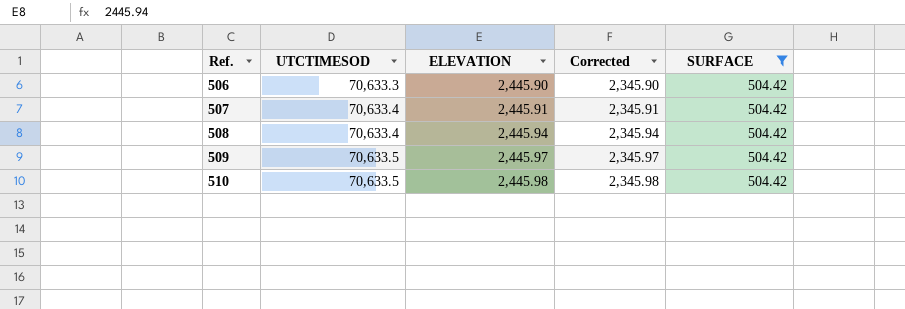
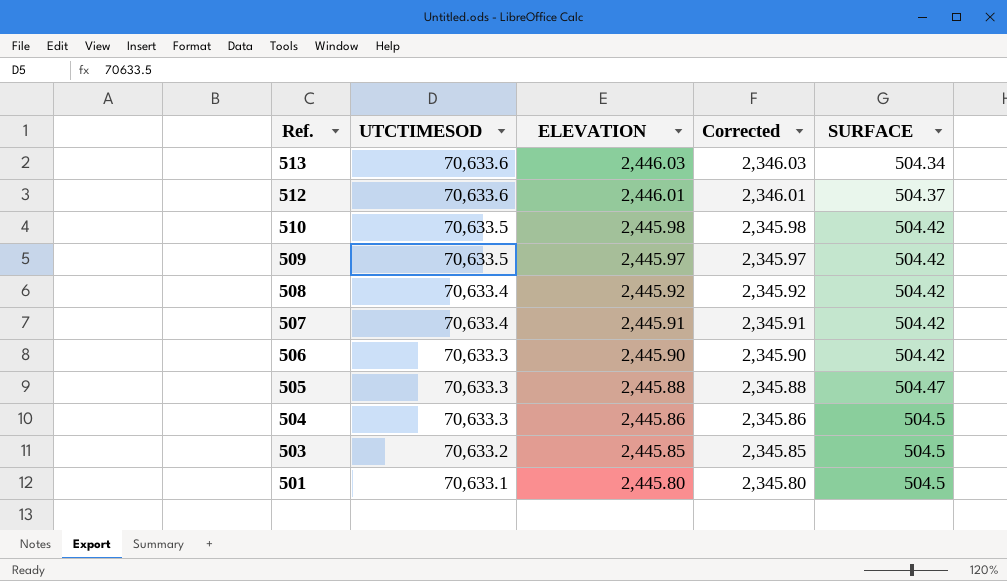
filter: SURFACE = 504.42 -> none
row order: Ref. ascending -> Ref. descending
508 | ELEVATION: 2,445.94 -> 2,445.92
508 | Corrected: 2,345.94 -> 2,345.92

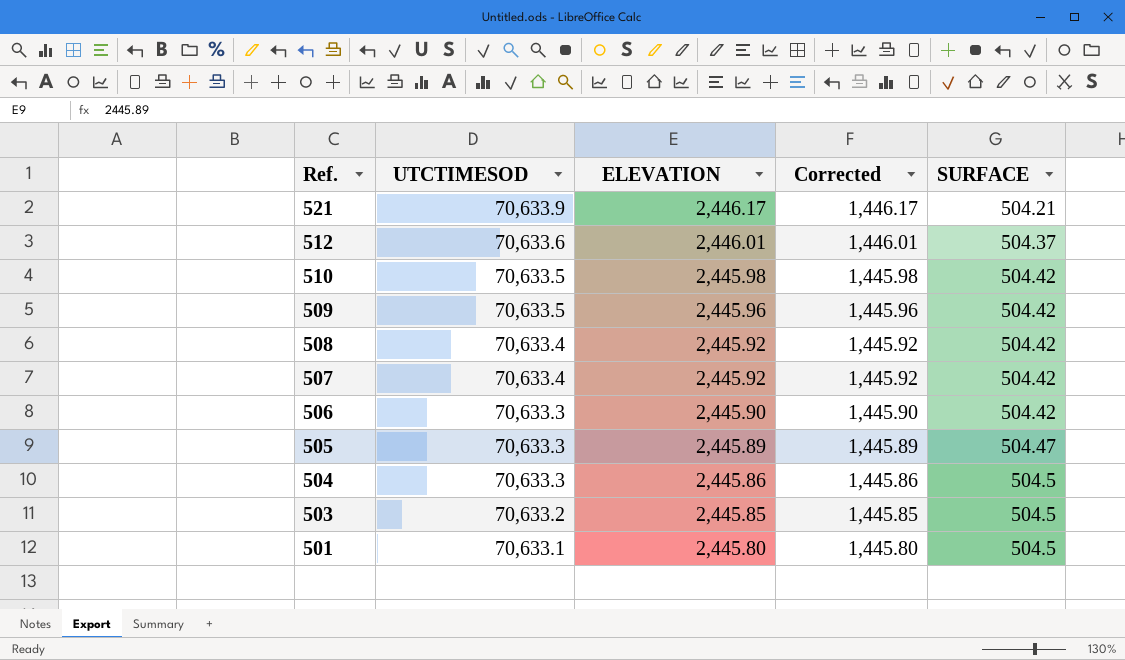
column Corrected | formula: [ELEVATION] - 100 -> [ELEVATION] - 1000
row 513: 70,633.6 | 2,446.03 | 2,346.03 | 504.34 -> none
row 521: none -> 70,633.9 | 2,446.17 | 1,446.17 | 504.21
509 | ELEVATION: 2,445.97 -> 2,445.96
507 | ELEVATION: 2,445.91 -> 2,445.92
505 | ELEVATION: 2,445.88 -> 2,445.89

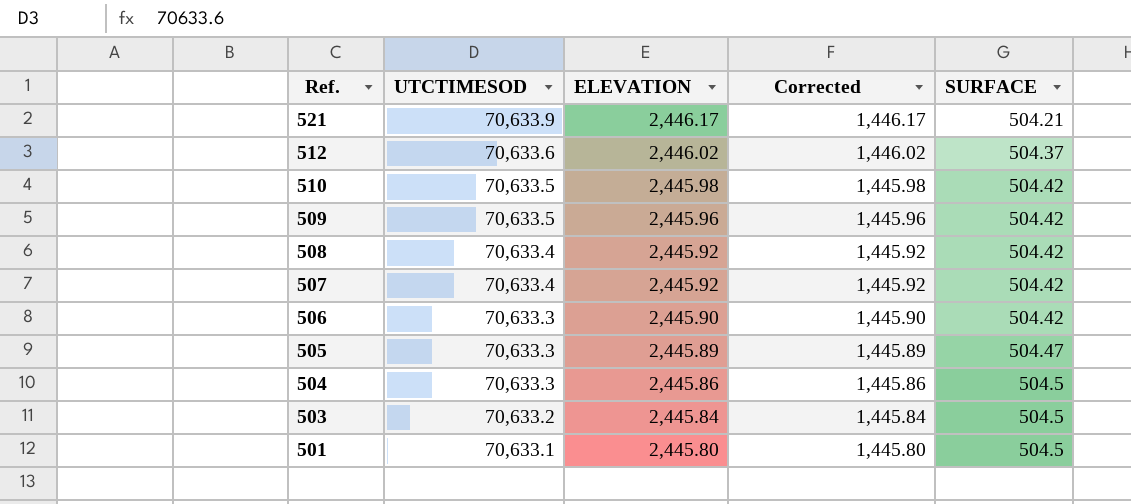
512 | ELEVATION: 2,446.01 -> 2,446.02
512 | Corrected: 1,446.01 -> 1,446.02
503 | ELEVATION: 2,445.85 -> 2,445.84
503 | Corrected: 1,445.85 -> 1,445.84

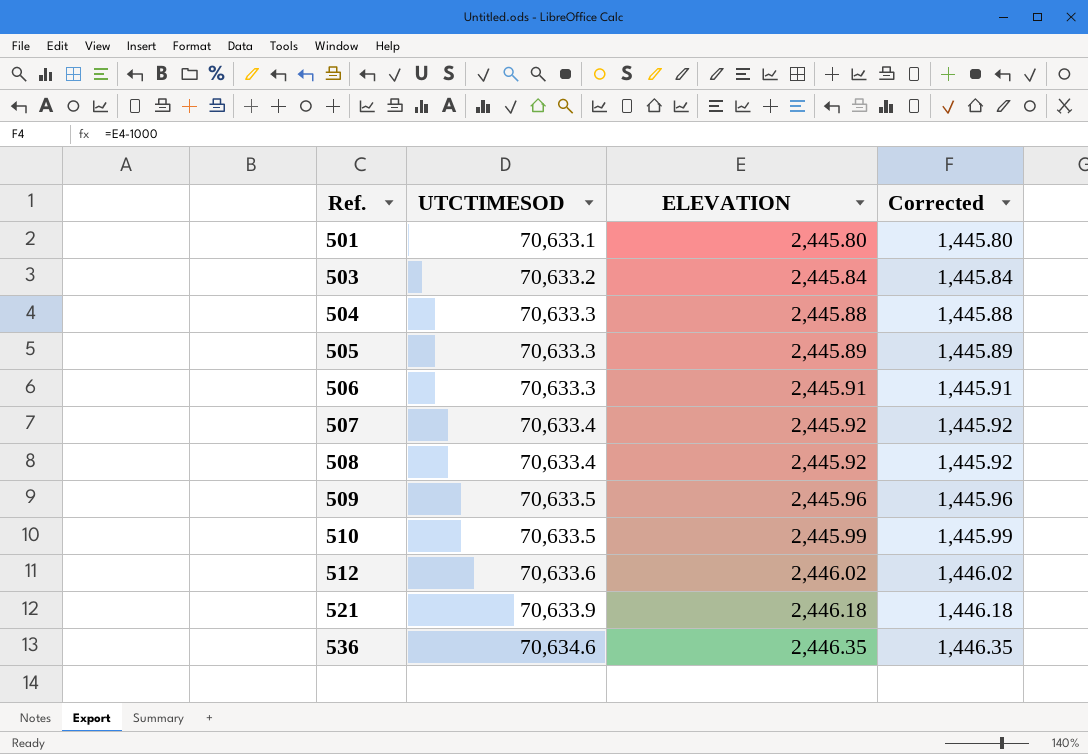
row order: Ref. descending -> Ref. ascending
column SURFACE | position: 5 -> none
504 | ELEVATION: 2,445.86 -> 2,445.88
504 | Corrected: 1,445.86 -> 1,445.88
506 | ELEVATION: 2,445.90 -> 2,445.91
506 | Corrected: 1,445.90 -> 1,445.91
510 | ELEVATION: 2,445.98 -> 2,445.99
510 | Corrected: 1,445.98 -> 1,445.99
521 | ELEVATION: 2,446.17 -> 2,446.18
521 | Corrected: 1,446.17 -> 1,446.18
row 536: none -> 70,634.6 | 2,446.35 | 1,446.35

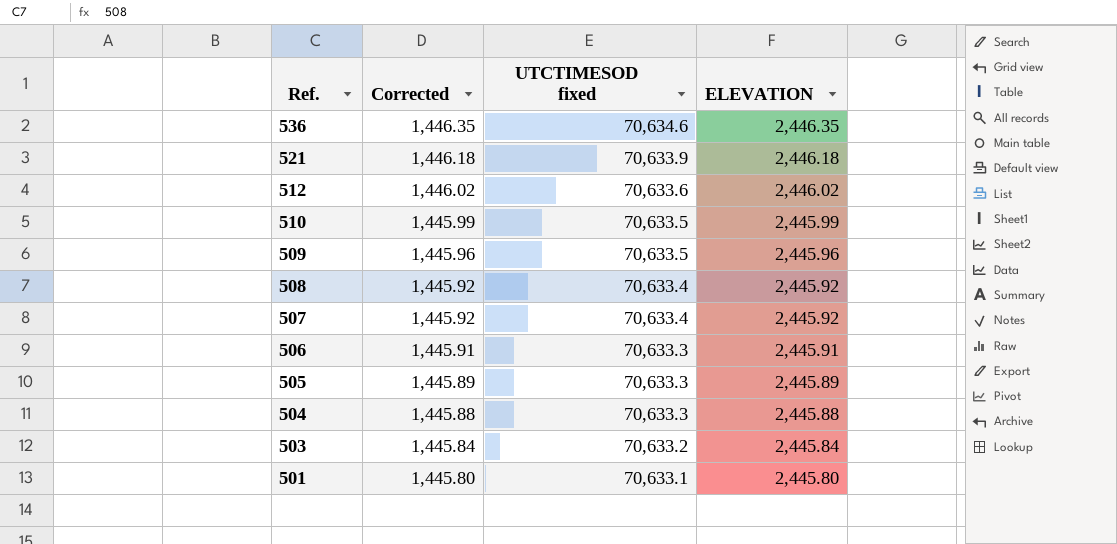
row order: Ref. ascending -> Ref. descending
column Corrected | position: 4 -> 2
column name: UTCTIMESOD -> UTCTIMESOD fixed

